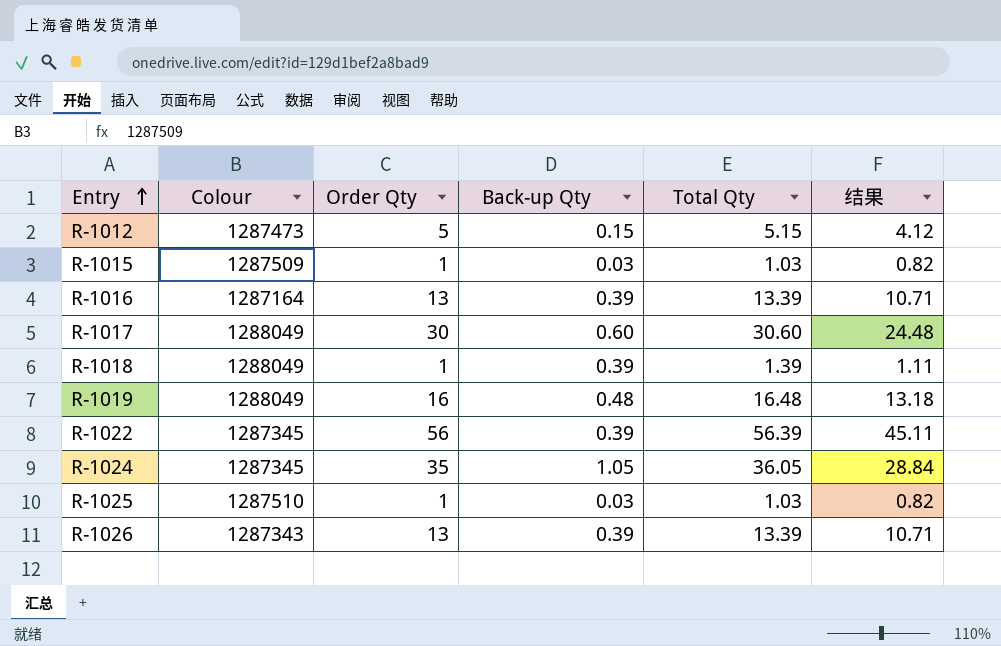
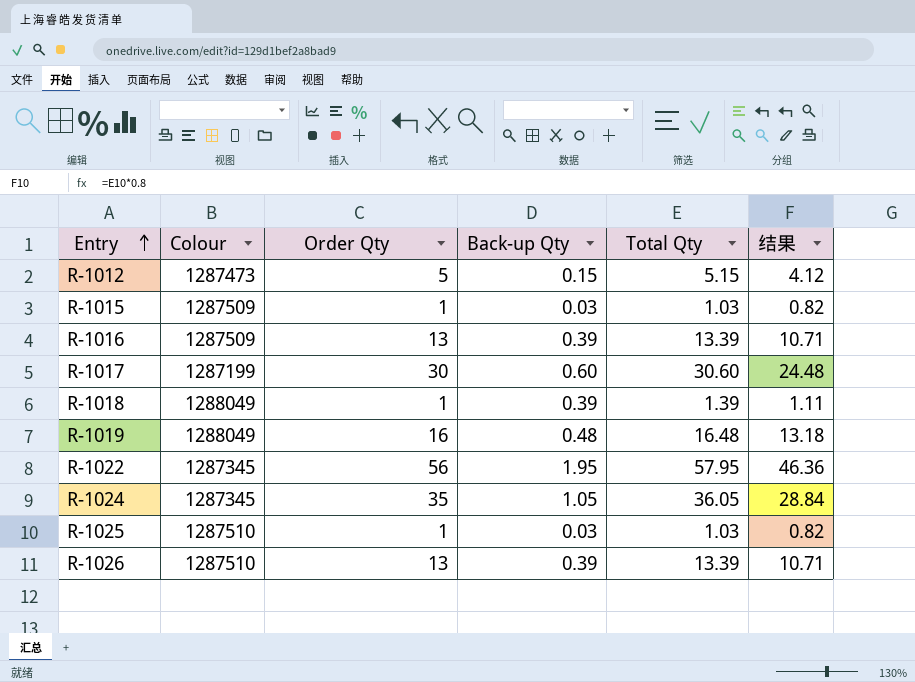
R-1016 | Colour: 1287164 -> 1287509
R-1017 | Colour: 1288049 -> 1287199
R-1022 | Back-up Qty: 0.39 -> 1.95
R-1022 | Total Qty: 56.39 -> 57.95
R-1022 | 结果: 45.11 -> 46.36
R-1026 | Colour: 1287343 -> 1287510

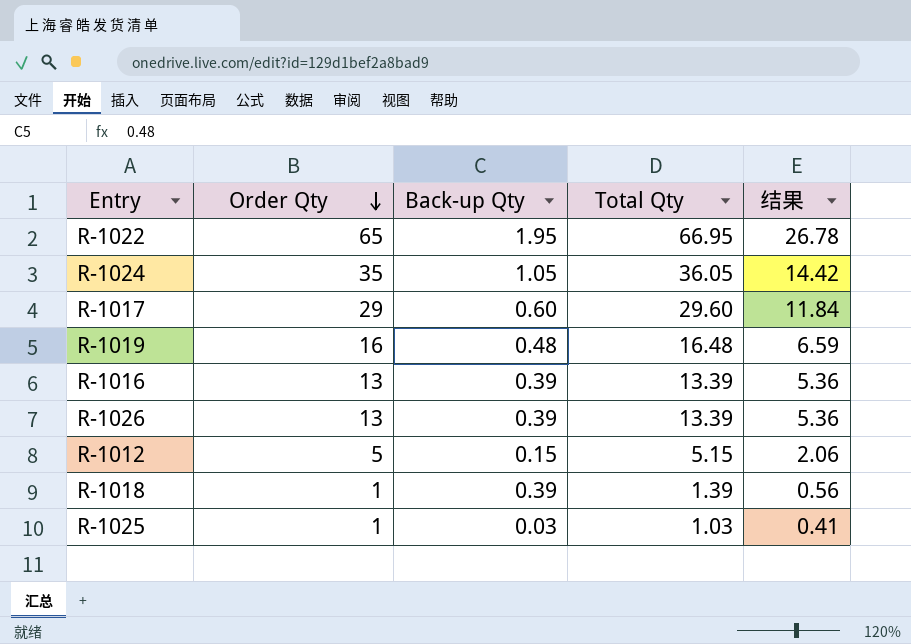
row order: Entry ascending -> Order Qty descending
column Colour | position: 2 -> none
column 结果 | formula: [Total Qty] * 0.8 -> [Total Qty] * 0.4
row R-1015: 1287509 | 1 | 0.03 | 1.03 | 0.82 -> none
R-1022 | Order Qty: 56 -> 65
R-1022 | Total Qty: 57.95 -> 66.95
R-1017 | Order Qty: 30 -> 29
R-1017 | Total Qty: 30.60 -> 29.60

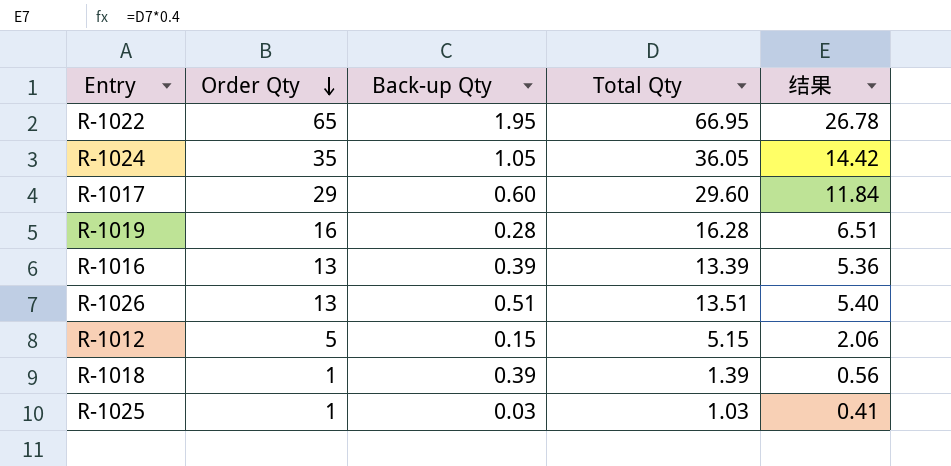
R-1019 | Back-up Qty: 0.48 -> 0.28
R-1019 | Total Qty: 16.48 -> 16.28
R-1019 | 结果: 6.59 -> 6.51
R-1026 | Back-up Qty: 0.39 -> 0.51
R-1026 | Total Qty: 13.39 -> 13.51
R-1026 | 结果: 5.36 -> 5.40

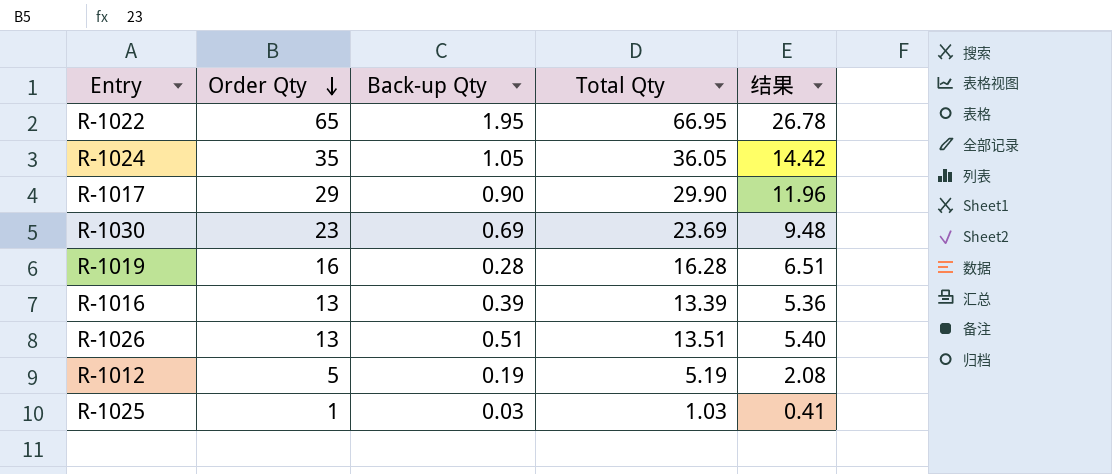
row R-1018: 1 | 0.39 | 1.39 | 0.56 -> none
R-1017 | Back-up Qty: 0.60 -> 0.90
R-1017 | Total Qty: 29.60 -> 29.90
R-1017 | 结果: 11.84 -> 11.96
row R-1030: none -> 23 | 0.69 | 23.69 | 9.48
R-1012 | Back-up Qty: 0.15 -> 0.19
R-1012 | Total Qty: 5.15 -> 5.19
R-1012 | 结果: 2.06 -> 2.08

